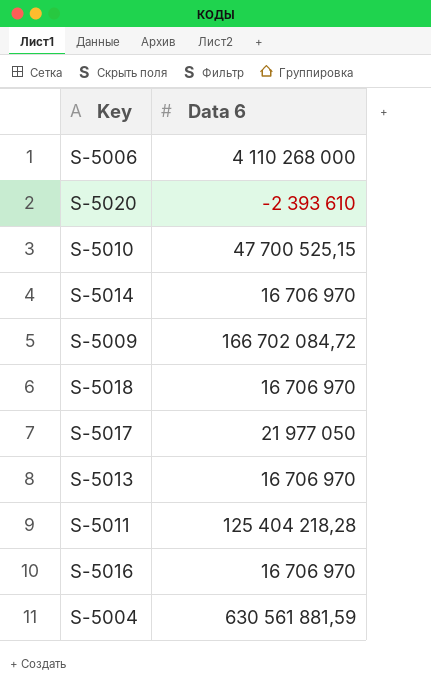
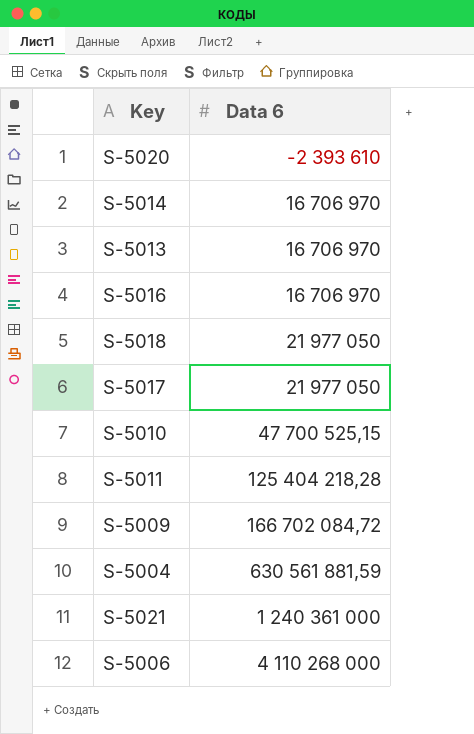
row order: none -> Data 6 ascending
S-5018 | Data 6: 16 706 970 -> 21 977 050
row S-5021: none -> 1 240 361 000

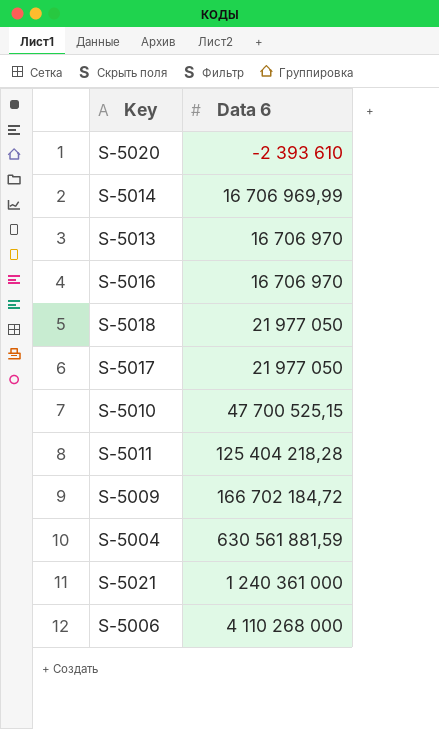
S-5014 | Data 6: 16 706 970 -> 16 706 969,99
S-5009 | Data 6: 166 702 084,72 -> 166 702 184,72

